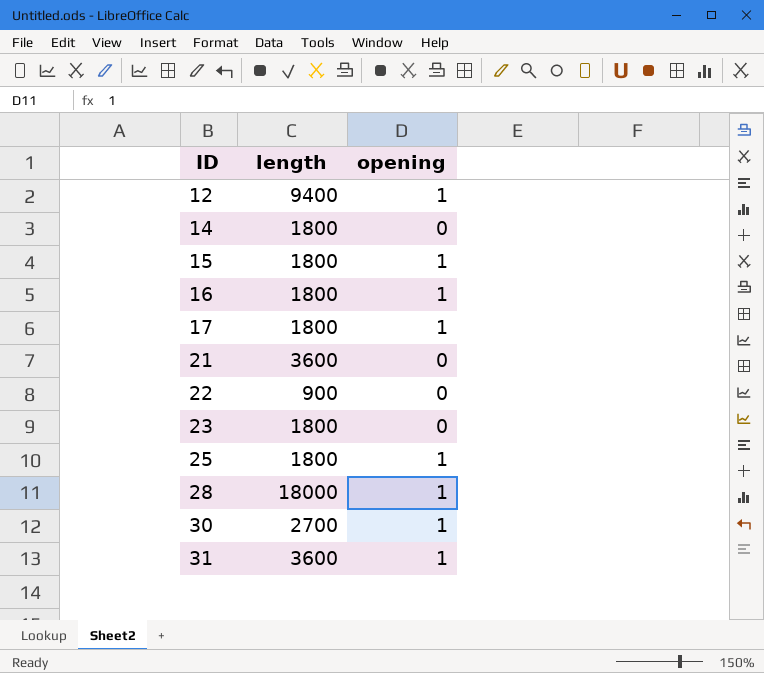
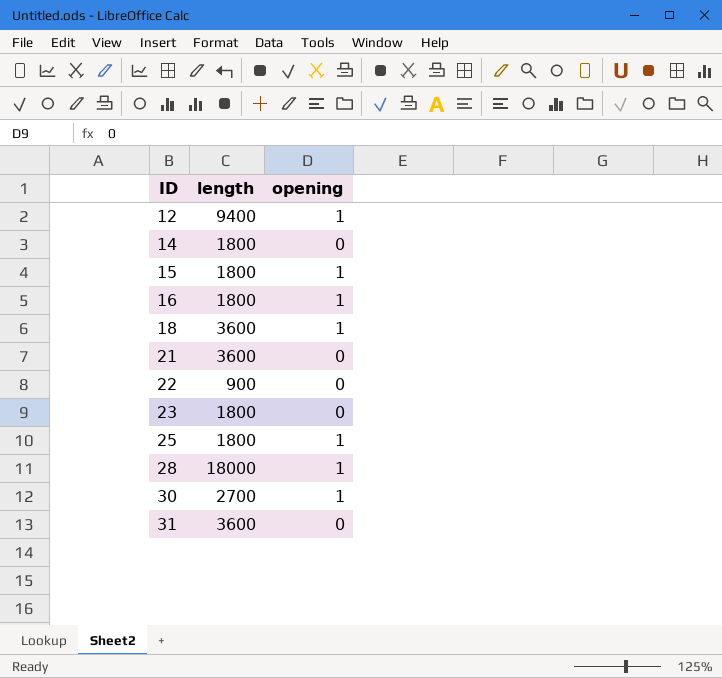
row 17: 1800 | 1 -> none
row 18: none -> 3600 | 1
31 | opening: 1 -> 0

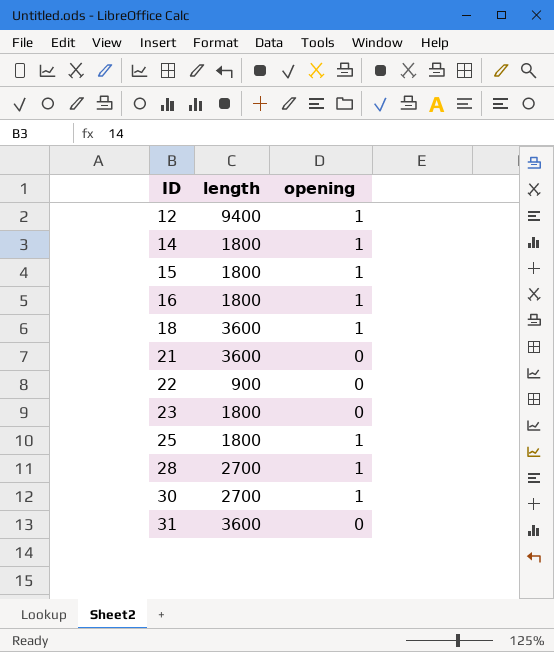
14 | opening: 0 -> 1
28 | length: 18000 -> 2700

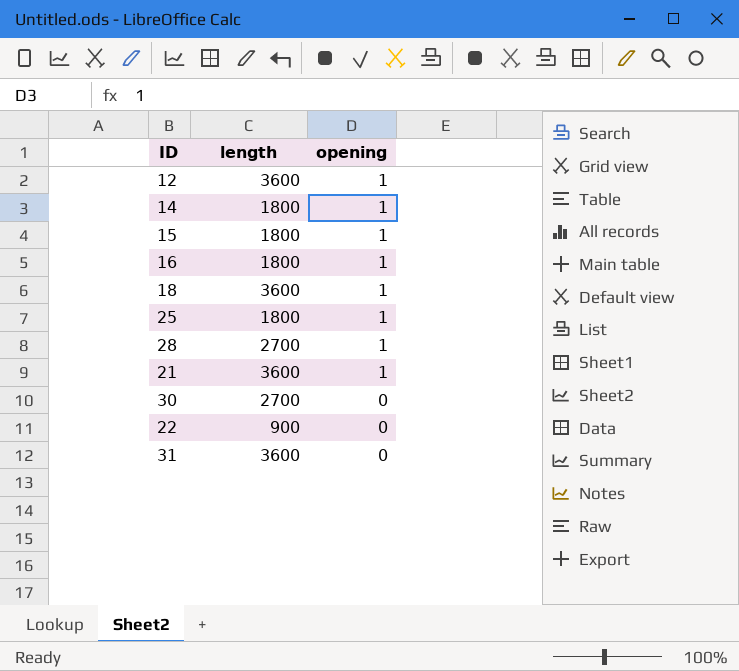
row order: ID ascending -> opening descending
row 23: 1800 | 0 -> none
12 | length: 9400 -> 3600
21 | opening: 0 -> 1
30 | opening: 1 -> 0

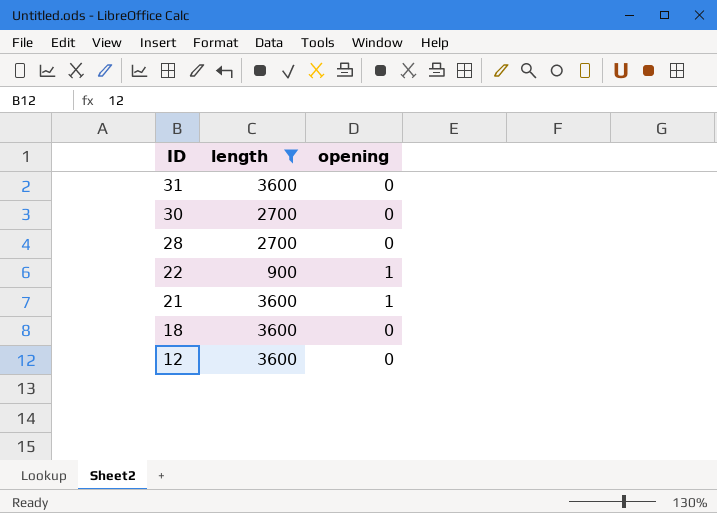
filter: none -> length != 1800
row order: opening descending -> ID descending
28 | opening: 1 -> 0
22 | opening: 0 -> 1
18 | opening: 1 -> 0
12 | opening: 1 -> 0

